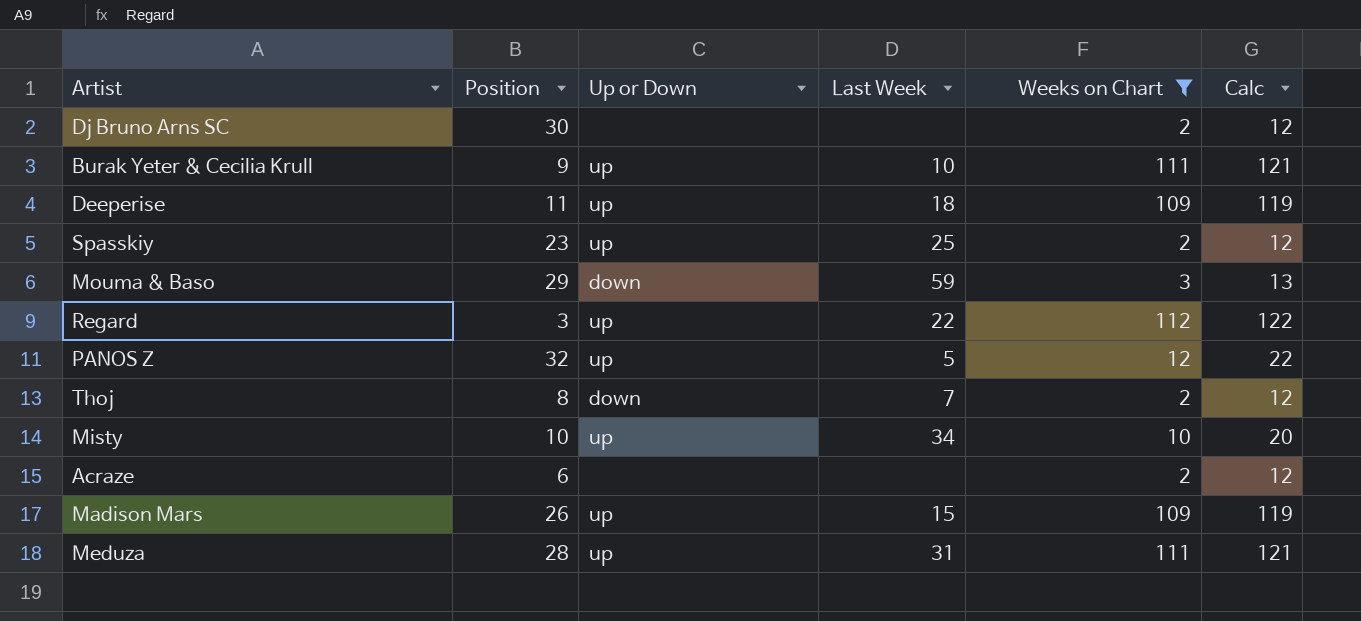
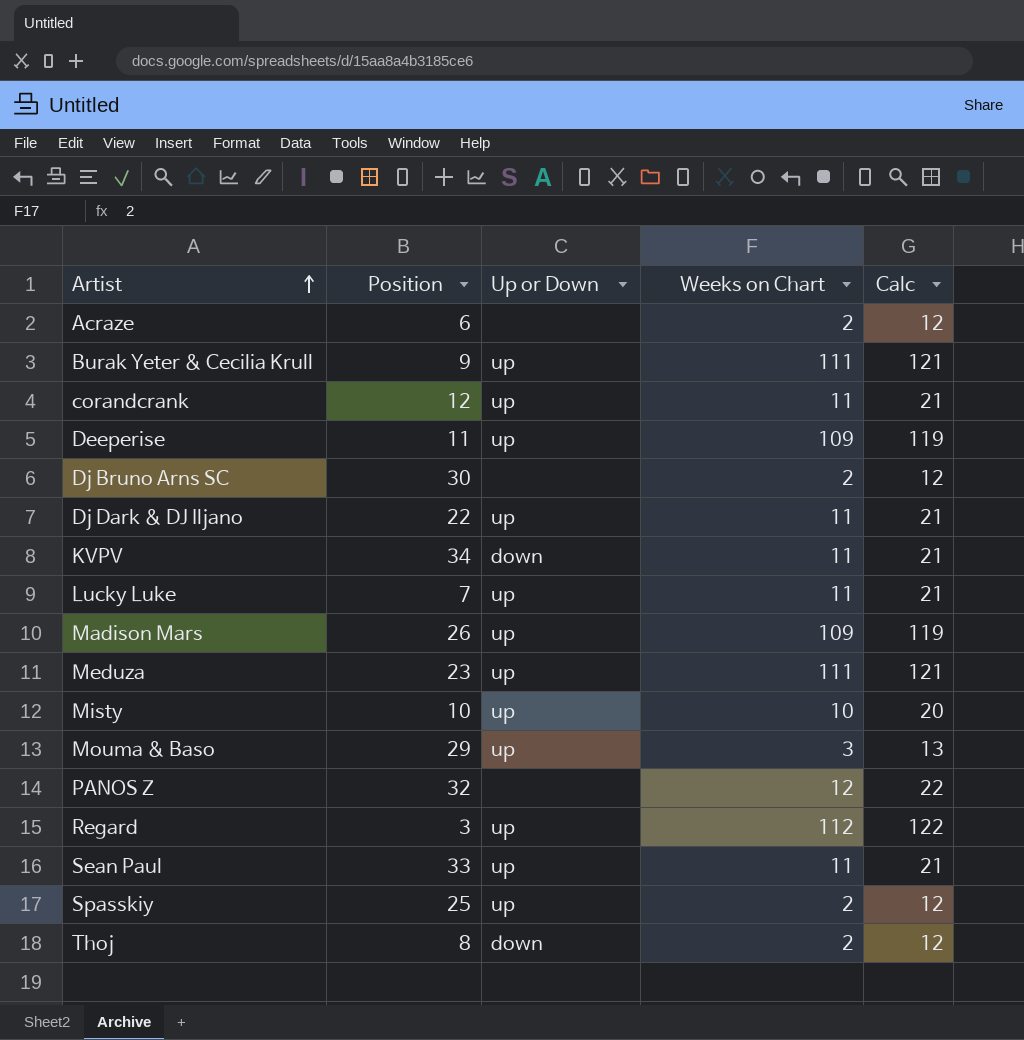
filter: Weeks on Chart != 11 -> none
row order: none -> Artist ascending
column Last Week | position: 4 -> none
Meduza | Position: 28 -> 23
Mouma & Baso | Up or Down: down -> up
PANOS Z | Up or Down: up -> none
Spasskiy | Position: 23 -> 25

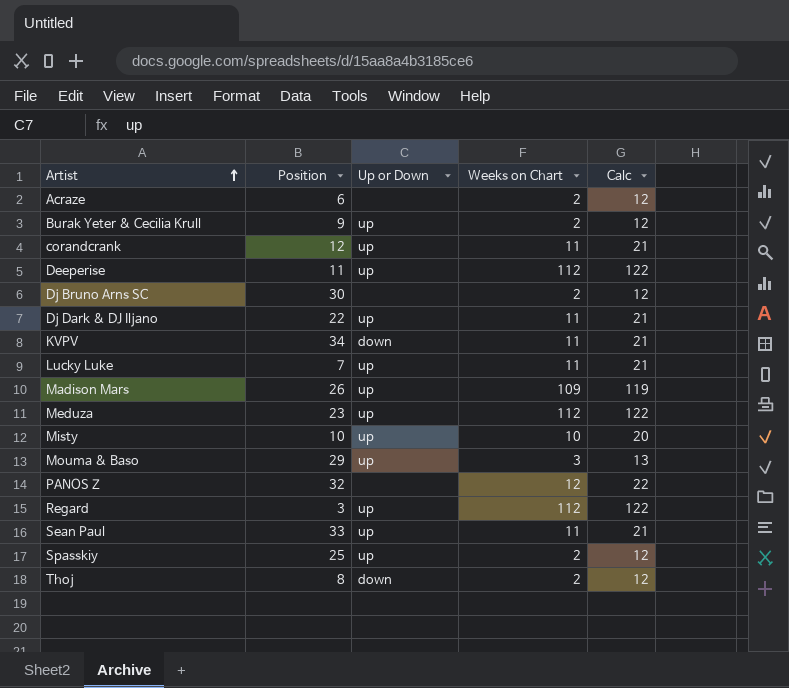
Burak Yeter & Cecilia Krull | Weeks on Chart: 111 -> 2
Burak Yeter & Cecilia Krull | Calc: 121 -> 12
Deeperise | Weeks on Chart: 109 -> 112
Deeperise | Calc: 119 -> 122
Meduza | Weeks on Chart: 111 -> 112
Meduza | Calc: 121 -> 122

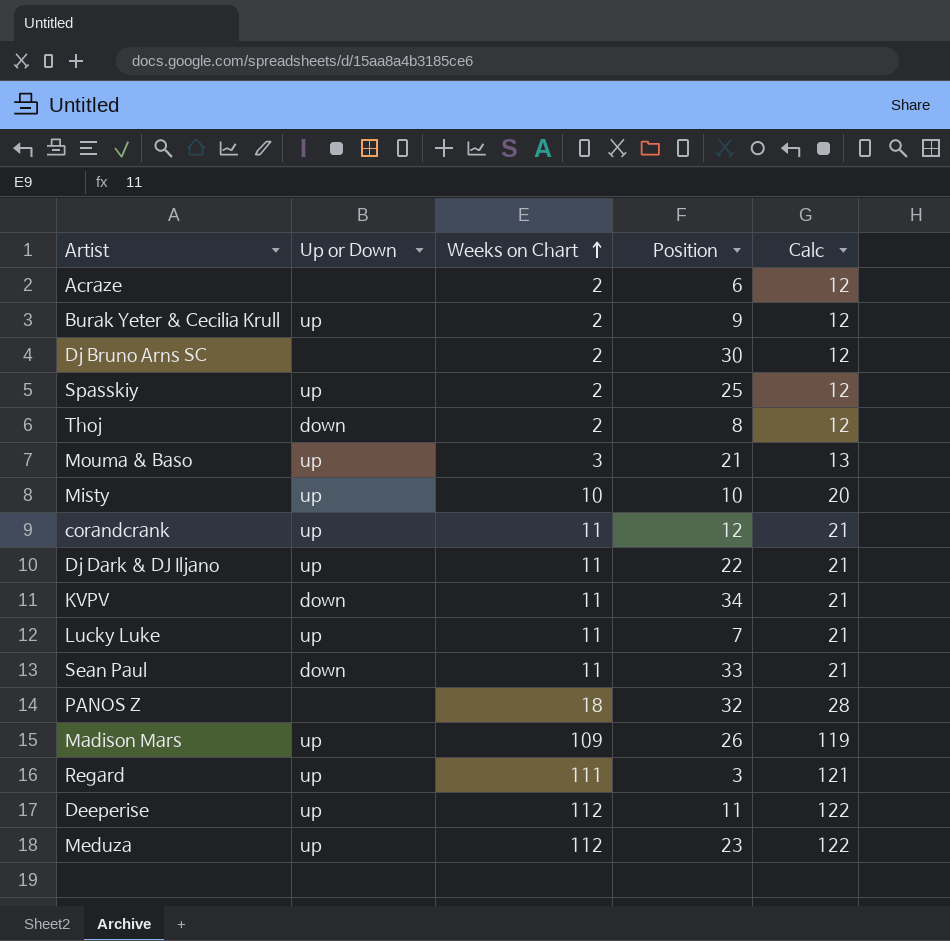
row order: Artist ascending -> Weeks on Chart ascending
column Position | position: 2 -> 4
Mouma & Baso | Position: 29 -> 21
Sean Paul | Up or Down: up -> down
PANOS Z | Weeks on Chart: 12 -> 18
PANOS Z | Calc: 22 -> 28
Regard | Weeks on Chart: 112 -> 111
Regard | Calc: 122 -> 121

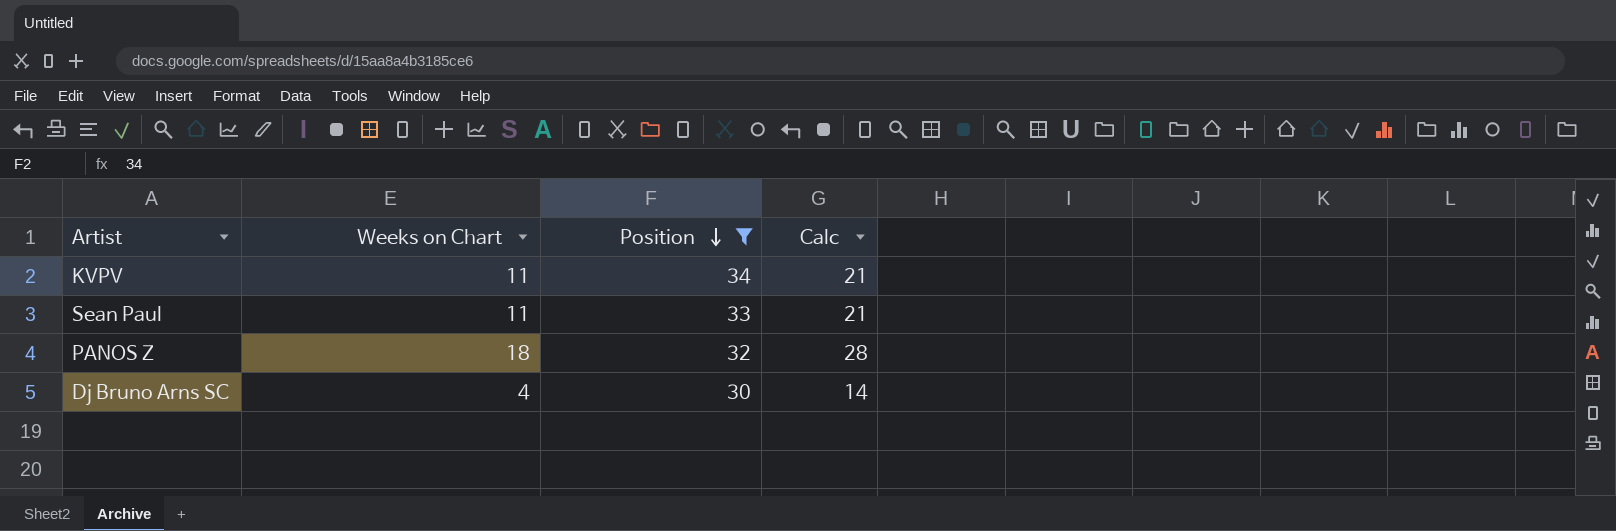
filter: none -> Position >= 30
row order: Weeks on Chart ascending -> Position descending
column Up or Down | position: 2 -> none
Dj Bruno Arns SC | Weeks on Chart: 2 -> 4
Dj Bruno Arns SC | Calc: 12 -> 14

